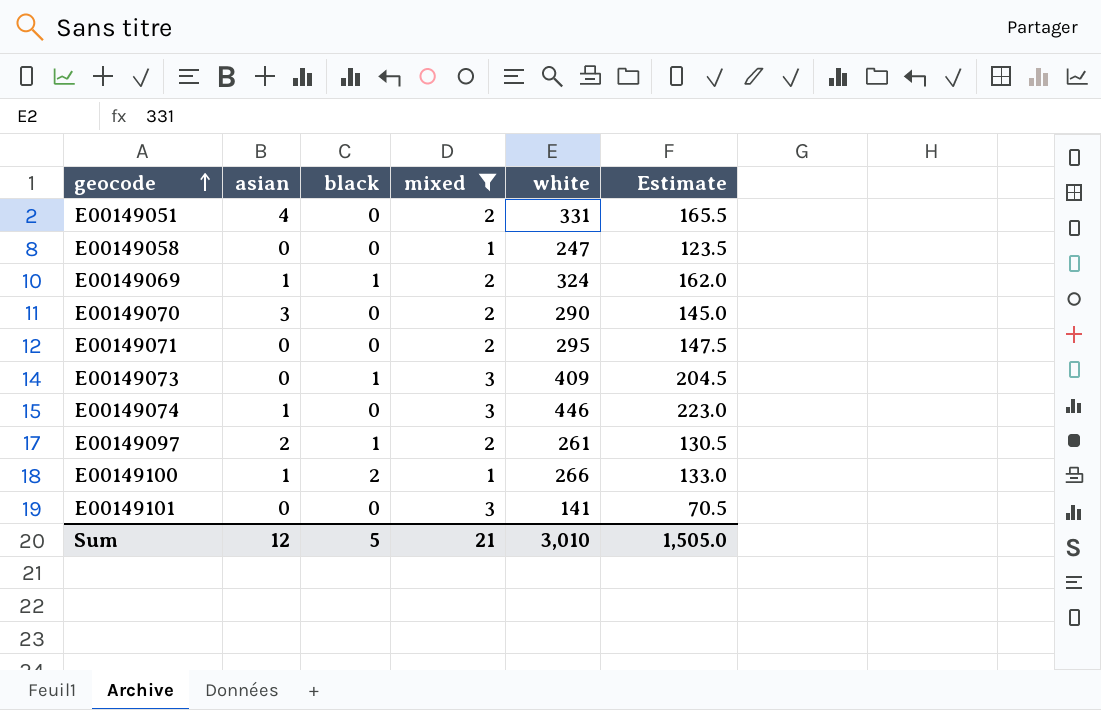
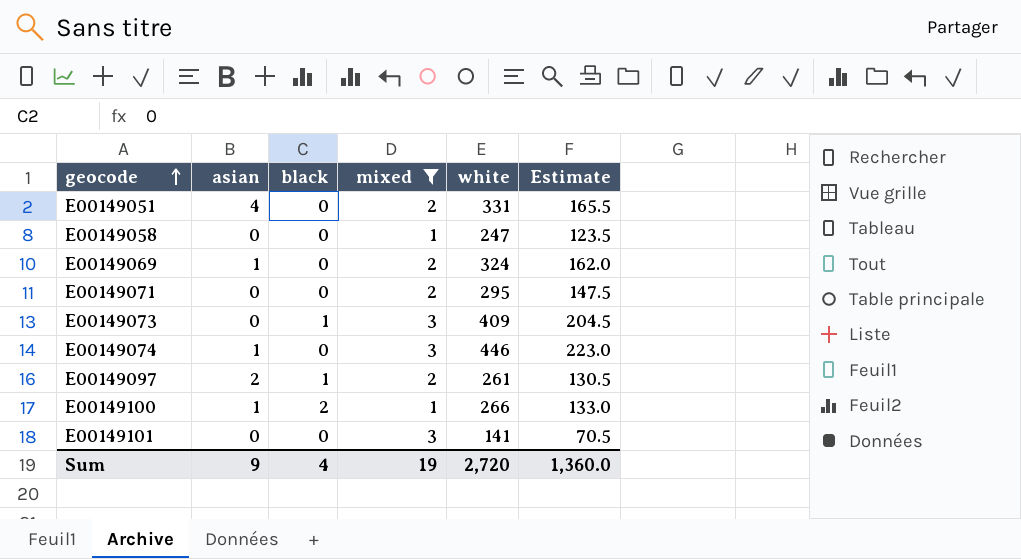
row E00149070: 3 | 0 | 2 | 290 | 145.0 -> none
E00149069 | black: 1 -> 0
Sum | asian: 12 -> 9
Sum | black: 5 -> 4
Sum | mixed: 21 -> 19
Sum | white: 3,010 -> 2,720
Sum | Estimate: 1,505.0 -> 1,360.0

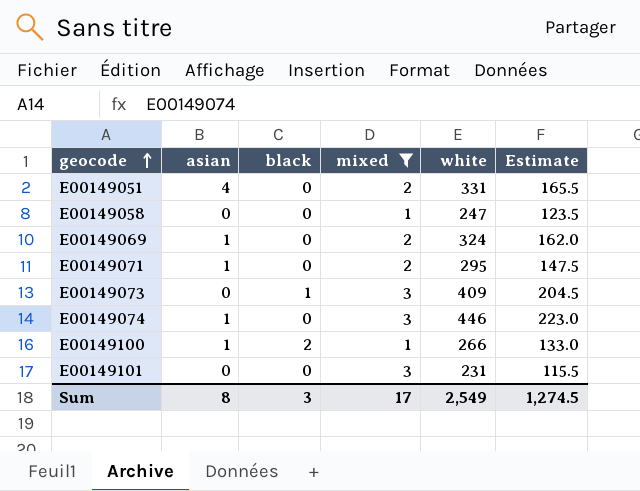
row E00149097: 2 | 1 | 2 | 261 | 130.5 -> none
E00149071 | asian: 0 -> 1
E00149101 | white: 141 -> 231
E00149101 | Estimate: 70.5 -> 115.5
Sum | asian: 9 -> 8
Sum | black: 4 -> 3
Sum | mixed: 19 -> 17
Sum | white: 2,720 -> 2,549
Sum | Estimate: 1,360.0 -> 1,274.5

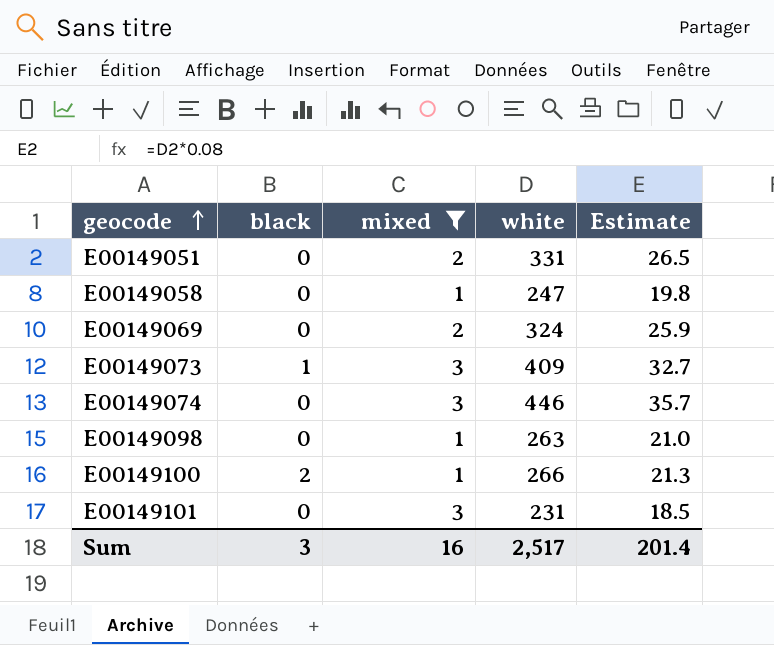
column asian | position: 2 -> none
column Estimate | formula: [white] * 0.5 -> [white] * 0.08
row E00149071: 1 | 0 | 2 | 295 | 147.5 -> none
row E00149098: none -> 0 | 1 | 263 | 21.0
Sum | mixed: 17 -> 16
Sum | white: 2,549 -> 2,517
Sum | Estimate: 1,274.5 -> 201.4

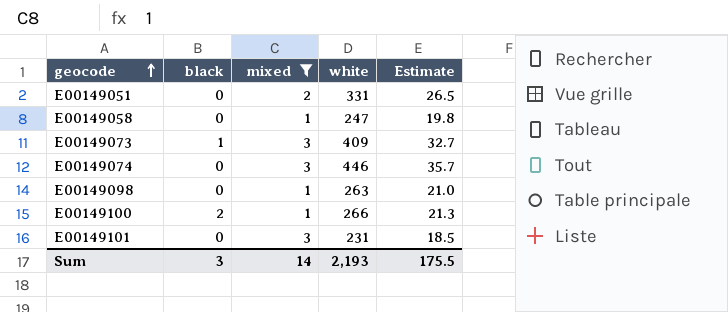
row E00149069: 0 | 2 | 324 | 25.9 -> none
Sum | mixed: 16 -> 14
Sum | white: 2,517 -> 2,193
Sum | Estimate: 201.4 -> 175.5

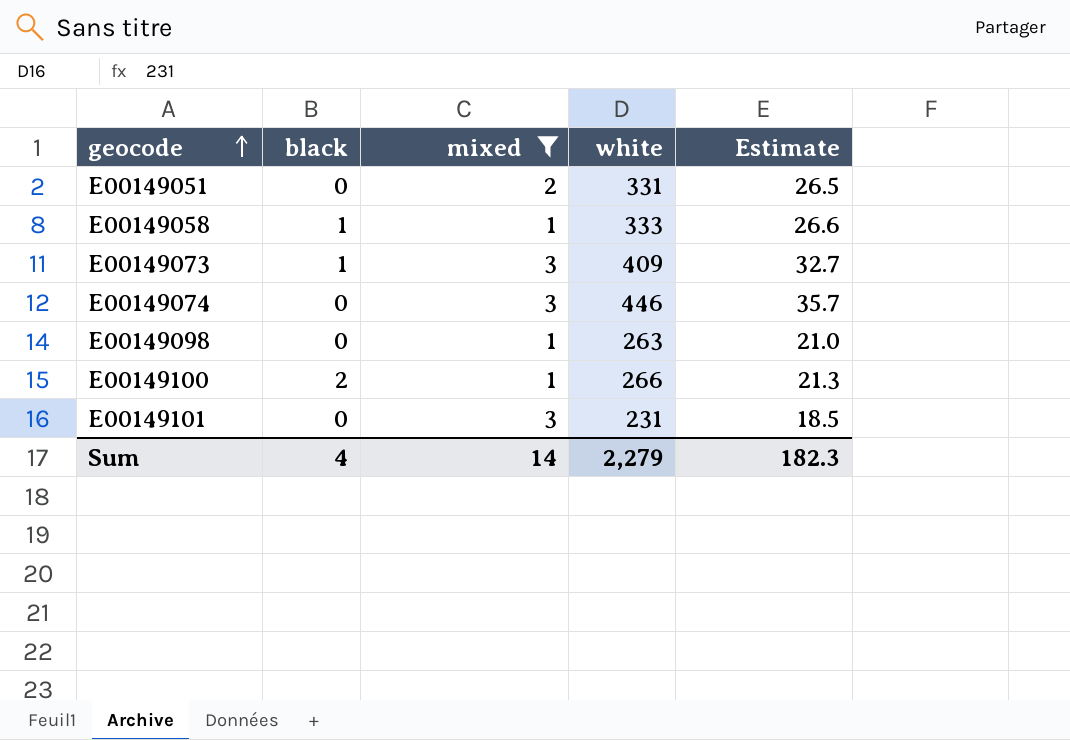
E00149058 | black: 0 -> 1
E00149058 | white: 247 -> 333
E00149058 | Estimate: 19.8 -> 26.6
Sum | black: 3 -> 4
Sum | white: 2,193 -> 2,279
Sum | Estimate: 175.5 -> 182.3

